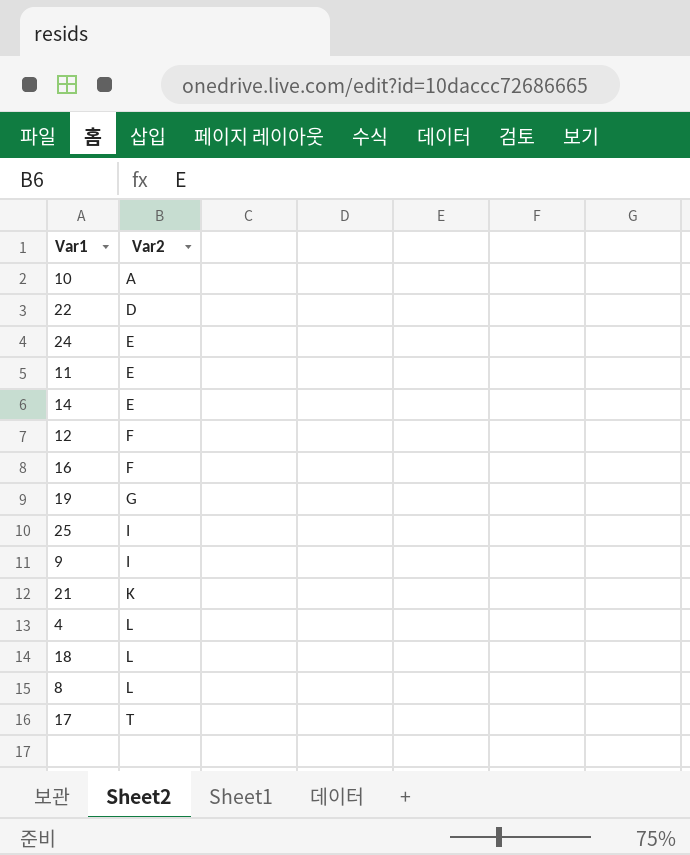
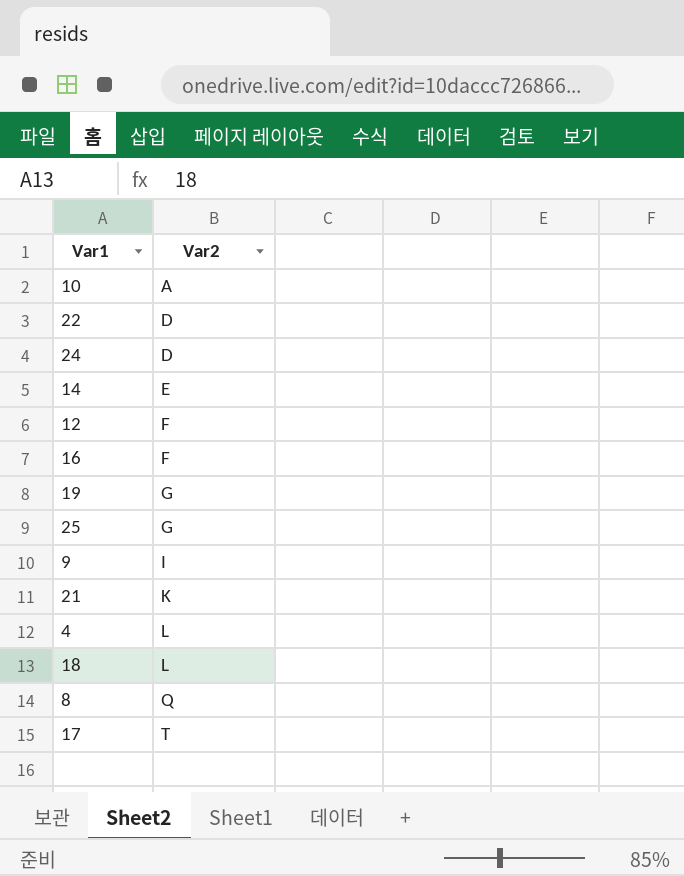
row 11: E -> none
24 | Var2: E -> D
25 | Var2: I -> G
8 | Var2: L -> Q

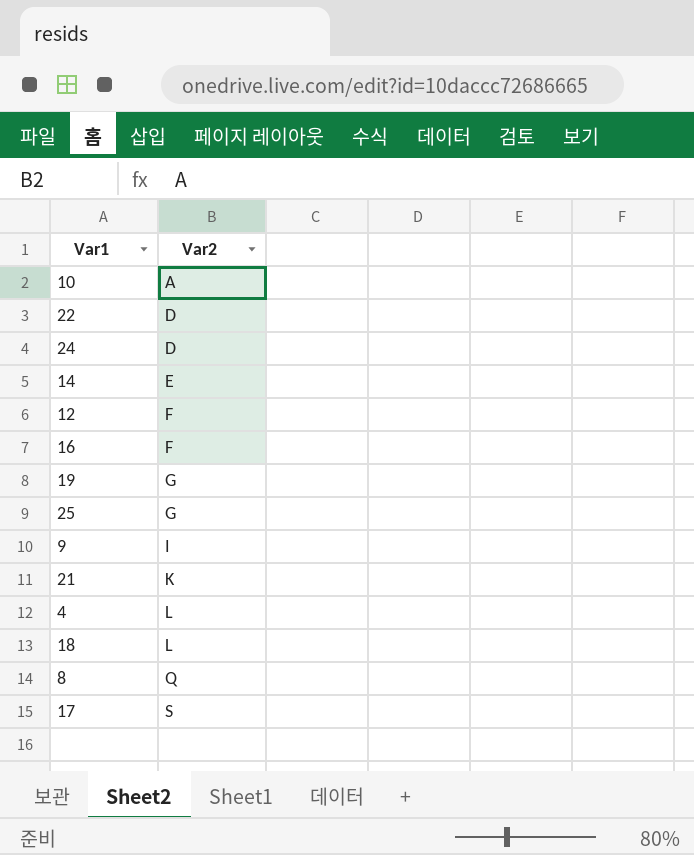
17 | Var2: T -> S

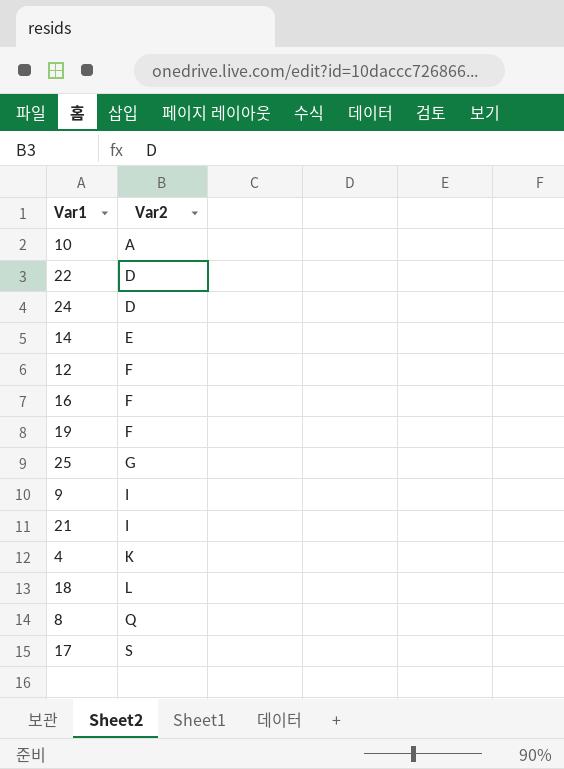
19 | Var2: G -> F
21 | Var2: K -> I
4 | Var2: L -> K

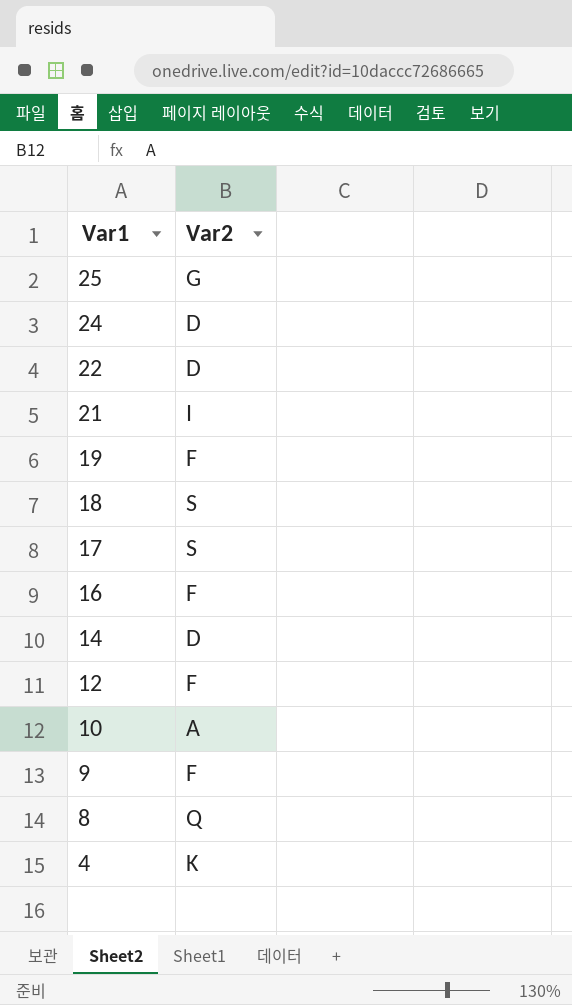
row order: Var2 ascending -> Var1 descending
18 | Var2: L -> S
14 | Var2: E -> D
9 | Var2: I -> F

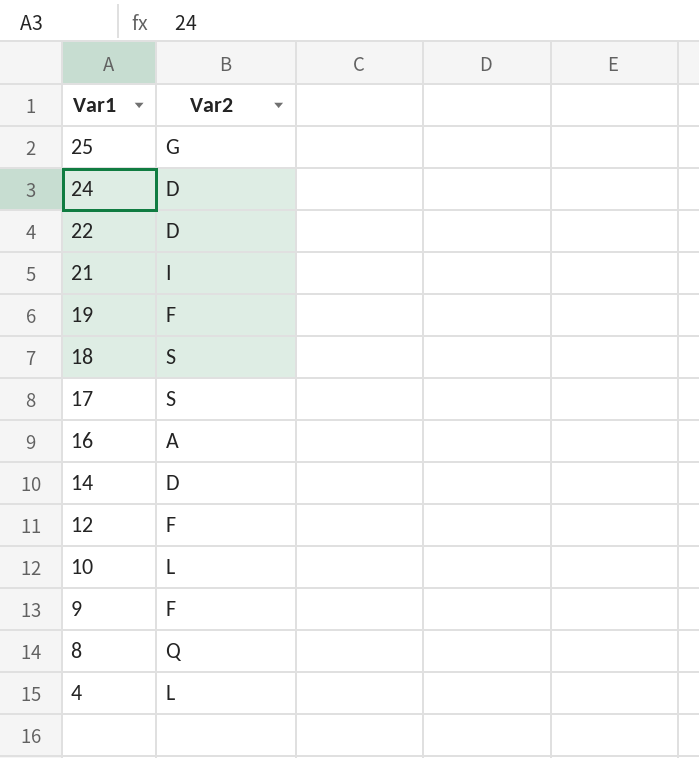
16 | Var2: F -> A
10 | Var2: A -> L
4 | Var2: K -> L

